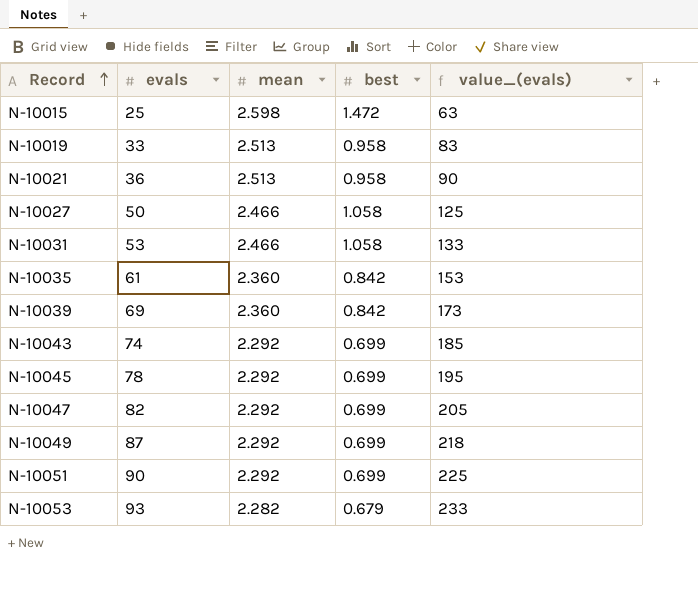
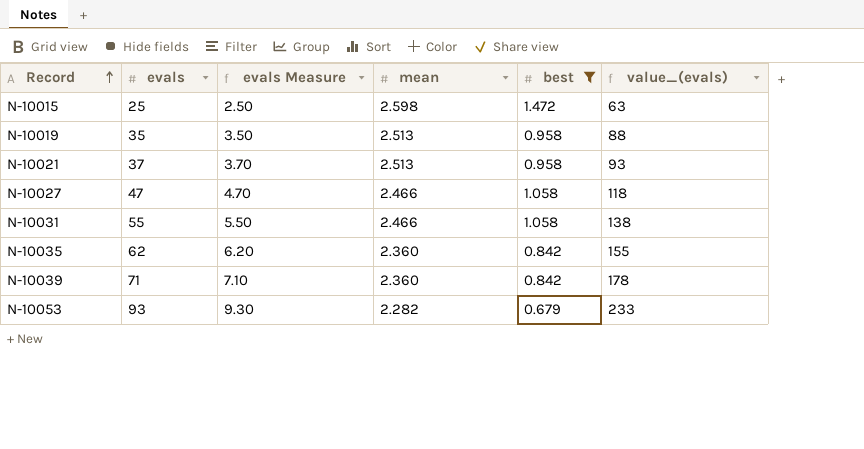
filter: none -> best != 0.699
column evals Measure | formula: none -> [evals] * 0.1
N-10019 | evals: 33 -> 35
N-10019 | value_(evals): 83 -> 88
N-10021 | evals: 36 -> 37
N-10021 | value_(evals): 90 -> 93
N-10027 | evals: 50 -> 47
N-10027 | value_(evals): 125 -> 118
N-10031 | evals: 53 -> 55
N-10031 | value_(evals): 133 -> 138
N-10035 | evals: 61 -> 62
N-10035 | value_(evals): 153 -> 155
N-10039 | evals: 69 -> 71
N-10039 | value_(evals): 173 -> 178

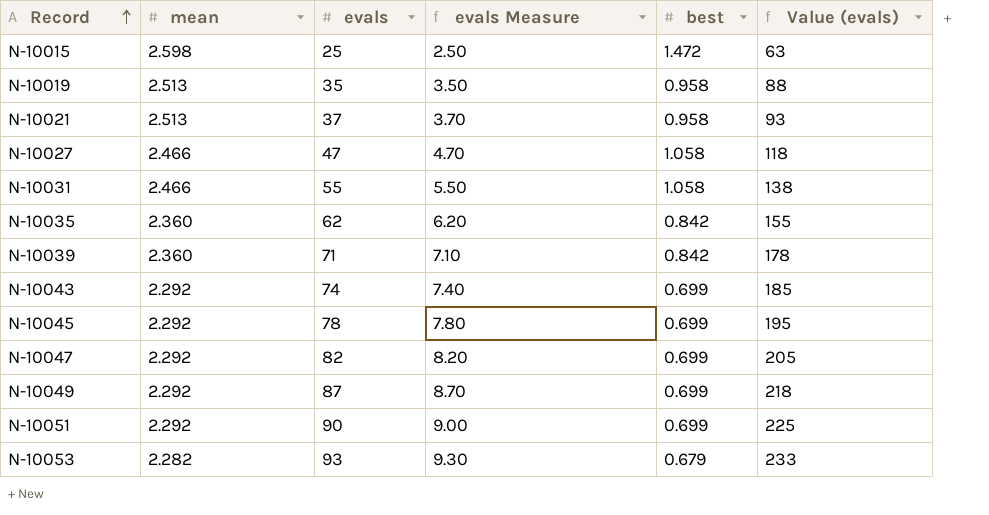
filter: best != 0.699 -> none
column mean | position: 4 -> 2
column name: value_(evals) -> Value (evals)

